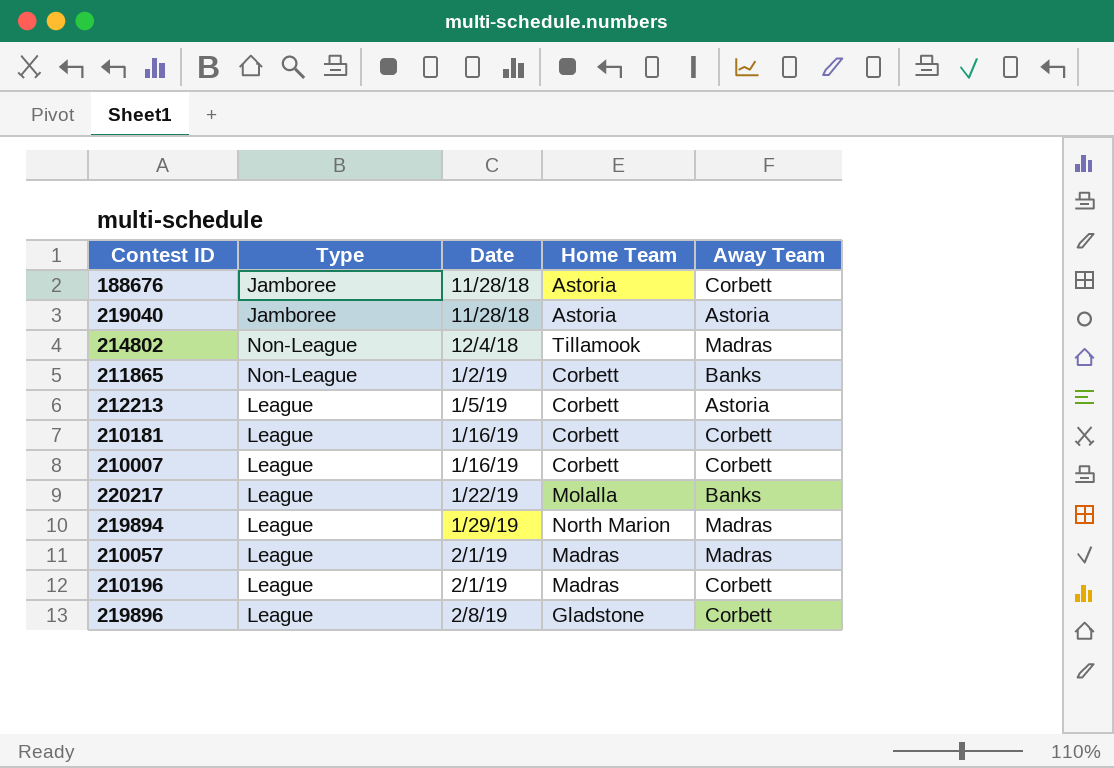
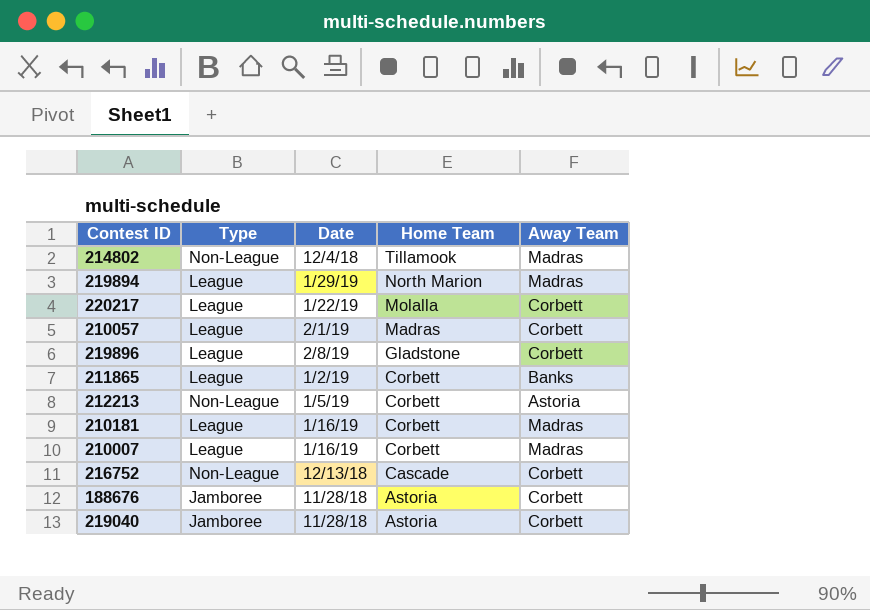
row order: Date ascending -> Home Team descending
row 210196: League | 2/1/19 | Madras | Corbett -> none
220217 | Away Team: Banks -> Corbett
210057 | Away Team: Madras -> Corbett
211865 | Type: Non-League -> League
212213 | Type: League -> Non-League
210181 | Away Team: Corbett -> Madras
210007 | Away Team: Corbett -> Madras
row 216752: none -> Non-League | 12/13/18 | Cascade | Corbett
219040 | Away Team: Astoria -> Corbett

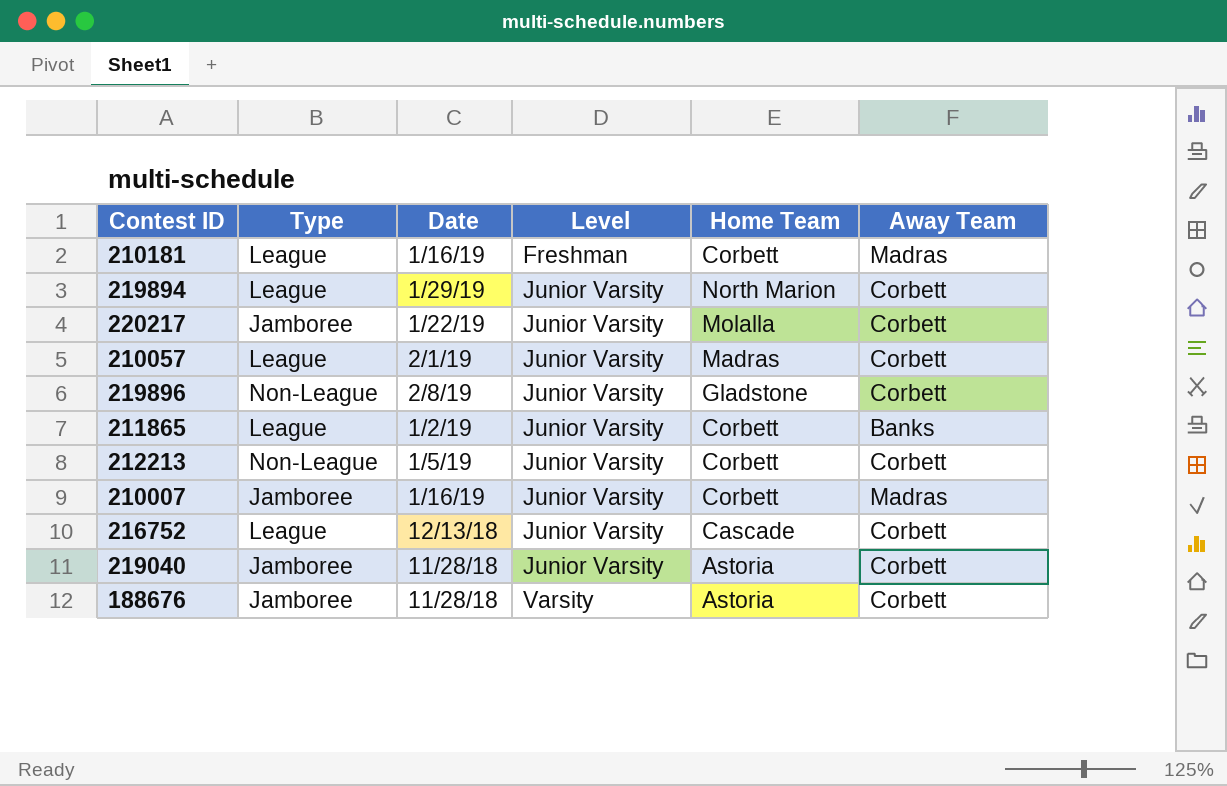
row order: Home Team descending -> Level ascending
column Level | position: none -> 4
row 214802: Non-League | 12/4/18 | Tillamook | Madras -> none
219894 | Away Team: Madras -> Corbett
220217 | Type: League -> Jamboree
219896 | Type: League -> Non-League
212213 | Away Team: Astoria -> Corbett
210007 | Type: League -> Jamboree
216752 | Type: Non-League -> League

